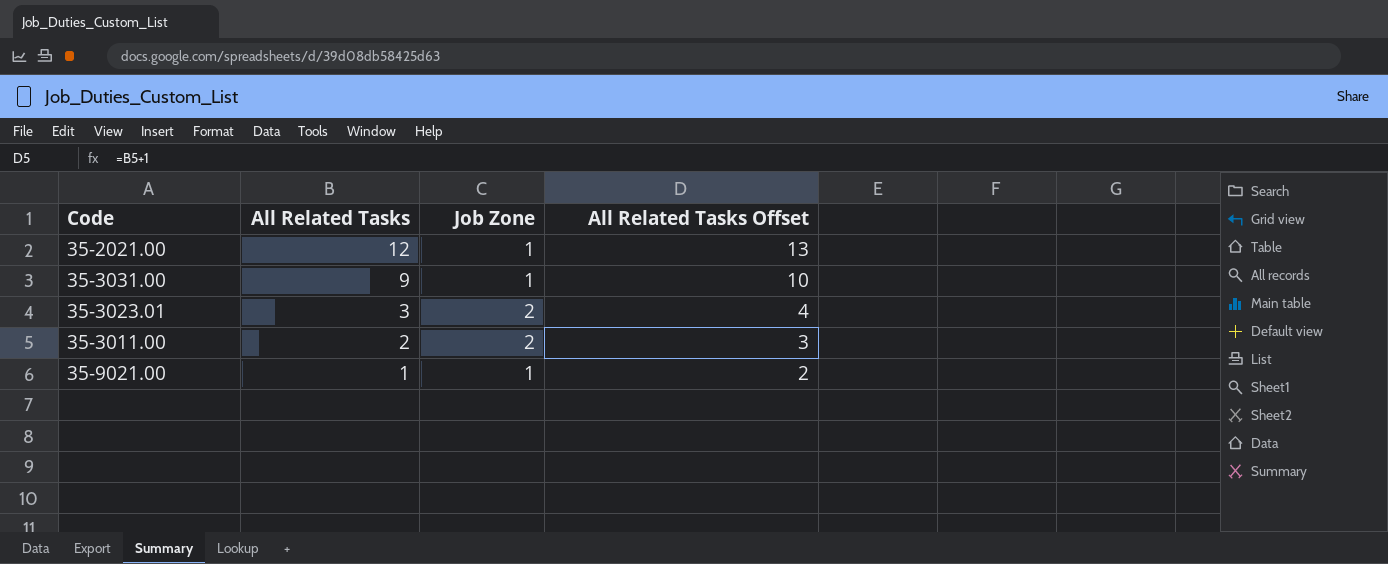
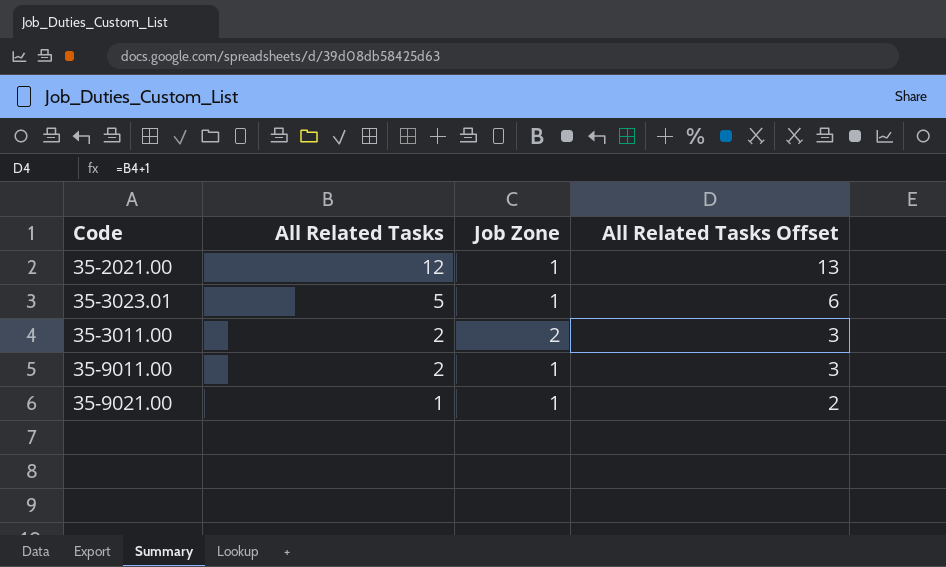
row 35-3031.00: 9 | 1 | 10 -> none
35-3023.01 | All Related Tasks: 3 -> 5
35-3023.01 | Job Zone: 2 -> 1
35-3023.01 | All Related Tasks Offset: 4 -> 6
row 35-9011.00: none -> 2 | 1 | 3

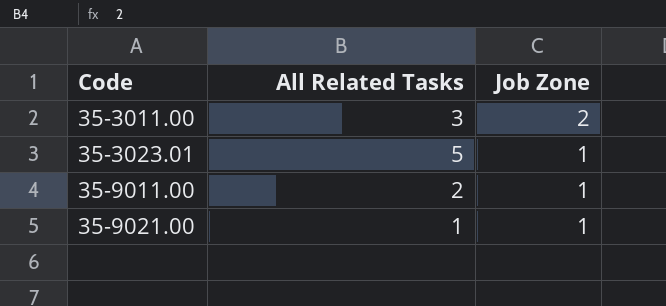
row order: All Related Tasks descending -> Code ascending
column All Related Tasks Offset | formula: [All Related Tasks] + 1 -> none
row 35-2021.00: 12 | 1 | 13 -> none
35-3011.00 | All Related Tasks: 2 -> 3

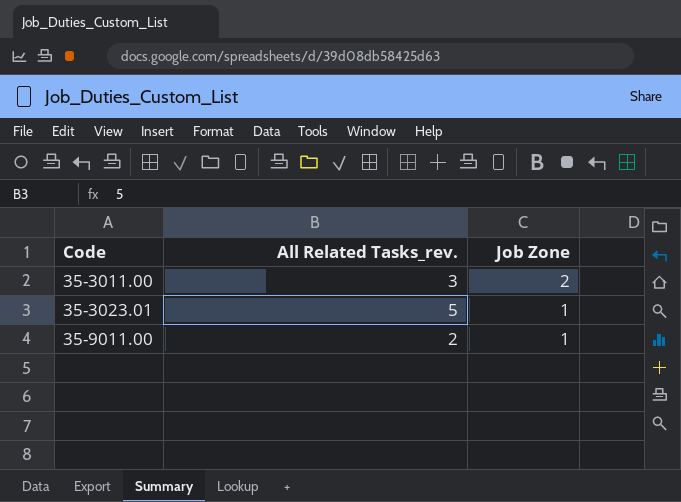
column name: All Related Tasks -> All Related Tasks_rev.
row 35-9021.00: 1 | 1 -> none

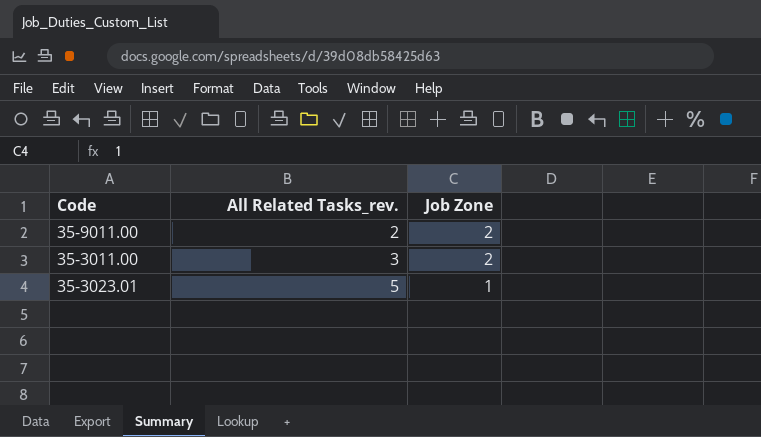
row order: Code ascending -> All Related Tasks_rev. ascending
35-9011.00 | Job Zone: 1 -> 2

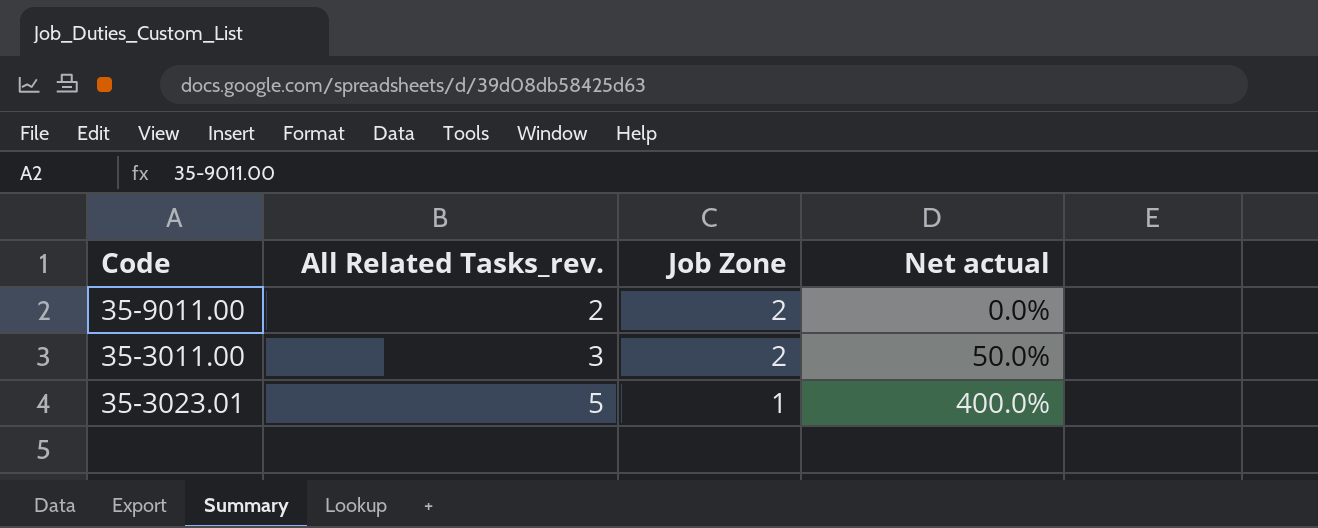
column Net actual | formula: none -> ([All Related Tasks_rev.] - [Job Zone]) / [Job Zone]

